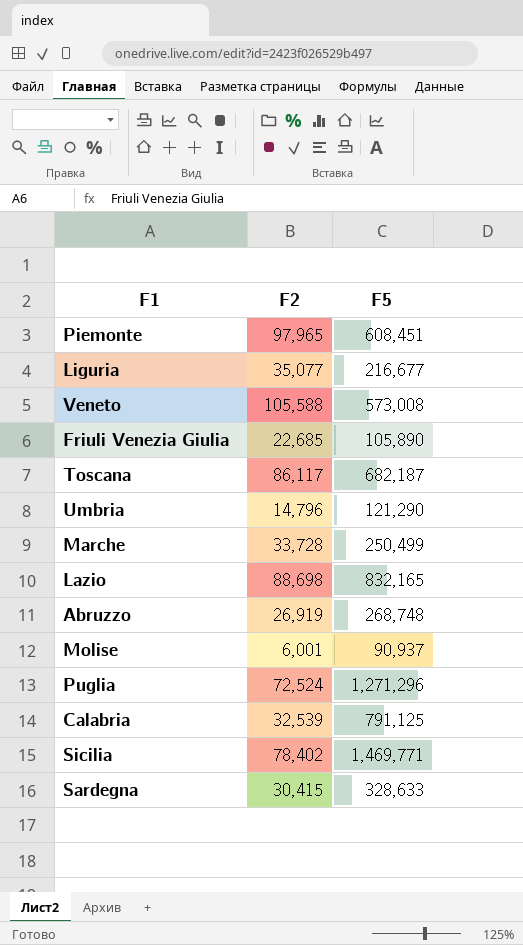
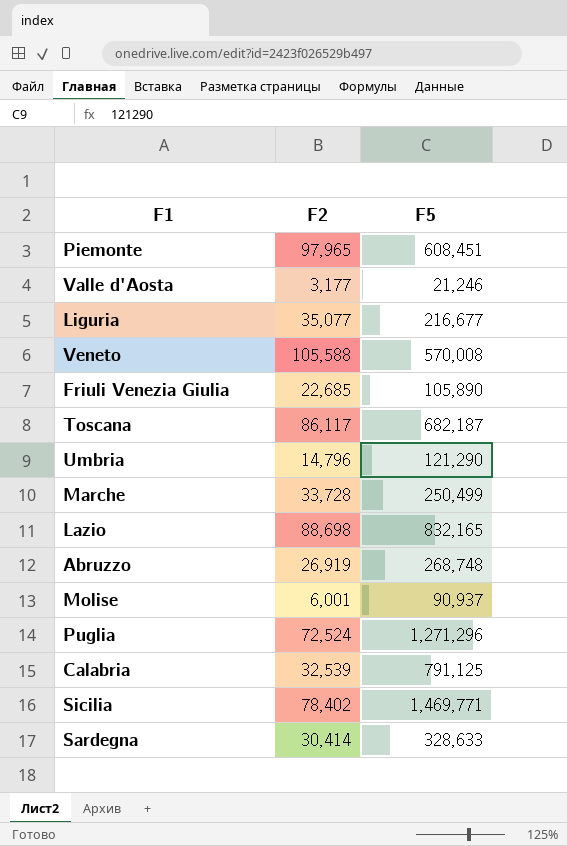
row Valle d'Aosta: none -> 3,177 | 21,246
Veneto | F5: 573,008 -> 570,008
Sardegna | F2: 30,415 -> 30,414

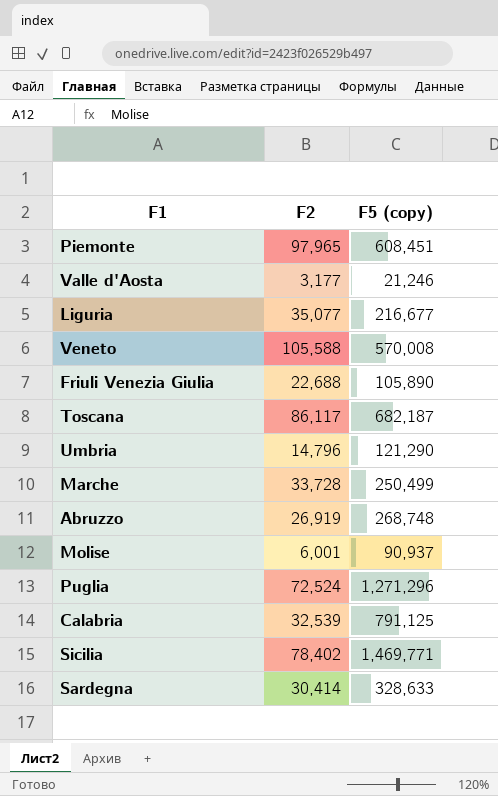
column name: F5 -> F5 (copy)
row Lazio: 88,698 | 832,165 -> none
Friuli Venezia Giulia | F2: 22,685 -> 22,688

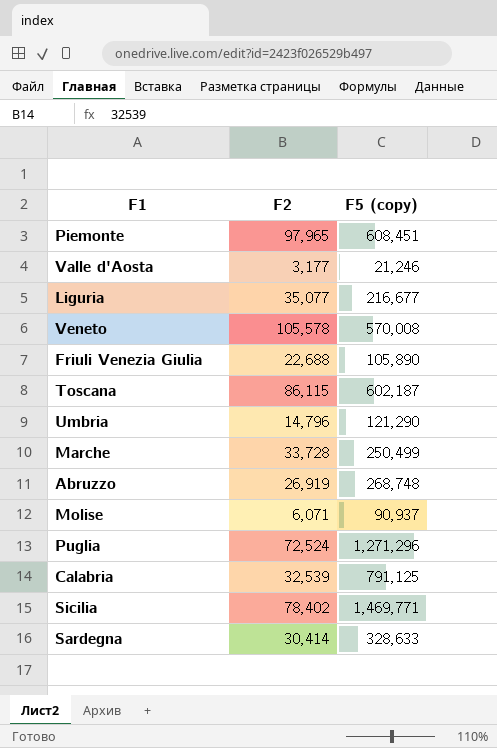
Veneto | F2: 105,588 -> 105,578
Toscana | F2: 86,117 -> 86,115
Toscana | F5 (copy): 682,187 -> 602,187
Molise | F2: 6,001 -> 6,071

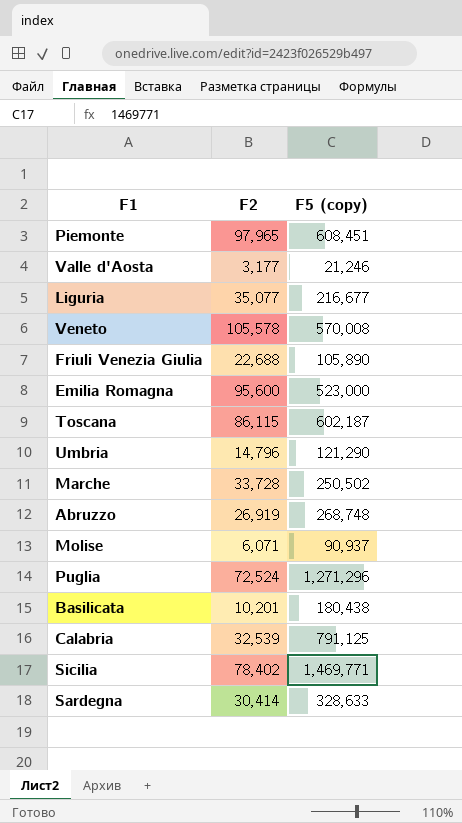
row Emilia Romagna: none -> 95,600 | 523,000
Marche | F5 (copy): 250,499 -> 250,502
row Basilicata: none -> 10,201 | 180,438

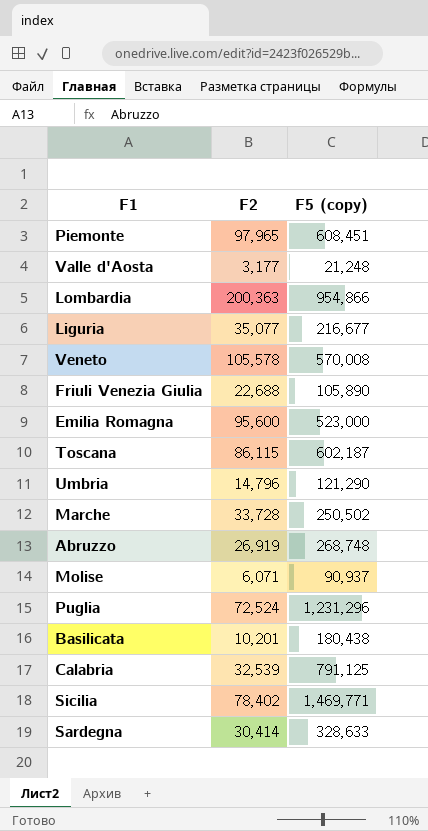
Valle d'Aosta | F5 (copy): 21,246 -> 21,248
row Lombardia: none -> 200,363 | 954,866
Puglia | F5 (copy): 1,271,296 -> 1,231,296

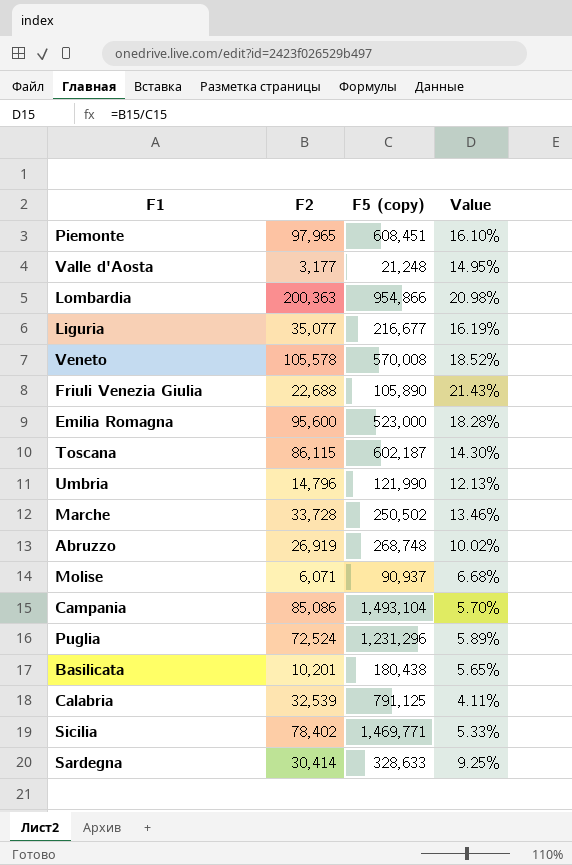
column Value | formula: none -> [F2] / [F5 (copy)]
Umbria | F5 (copy): 121,290 -> 121,990
row Campania: none -> 85,086 | 1,493,104 | 5.70%

